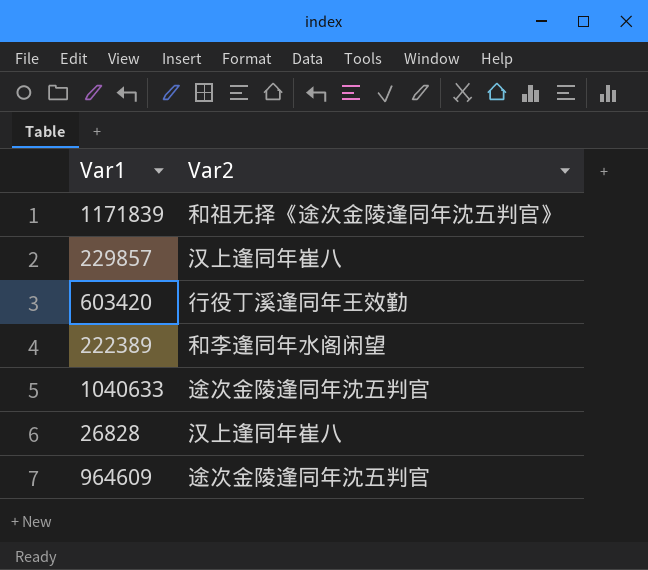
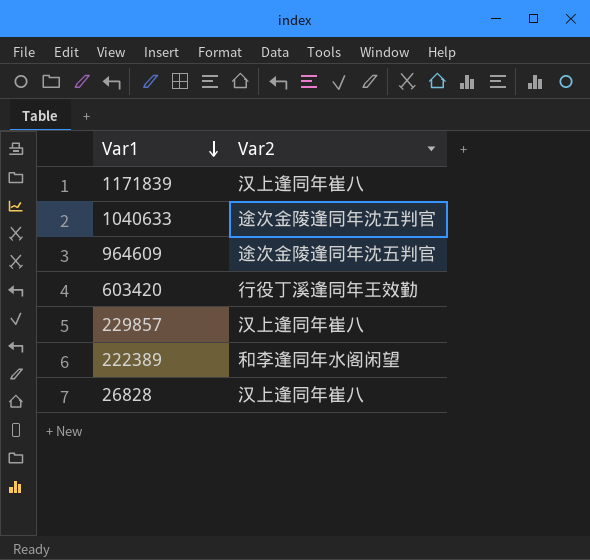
row order: none -> Var1 descending
1171839 | Var2: 和祖无择《途次金陵逢同年沈五判官》 -> 汉上逢同年崔八

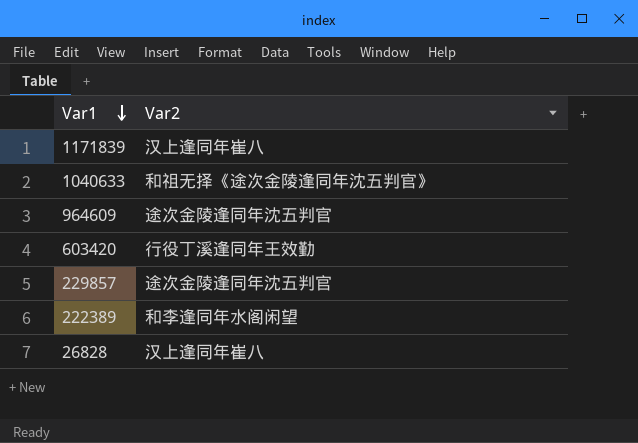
1040633 | Var2: 途次金陵逢同年沈五判官 -> 和祖无择《途次金陵逢同年沈五判官》
229857 | Var2: 汉上逢同年崔八 -> 途次金陵逢同年沈五判官

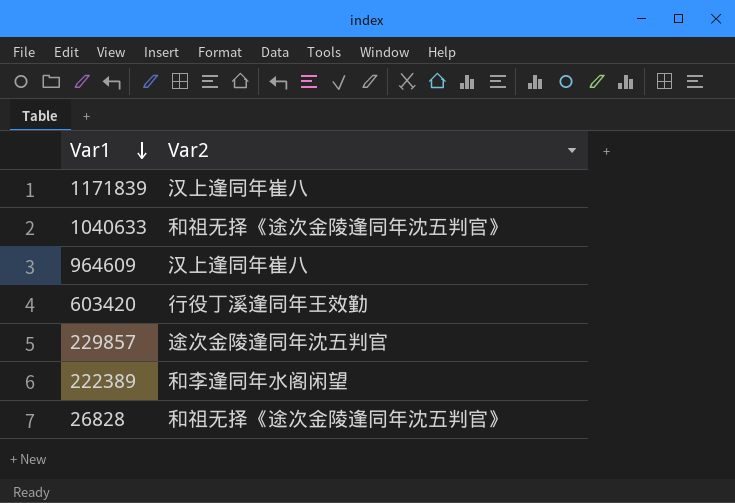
964609 | Var2: 途次金陵逢同年沈五判官 -> 汉上逢同年崔八
26828 | Var2: 汉上逢同年崔八 -> 和祖无择《途次金陵逢同年沈五判官》

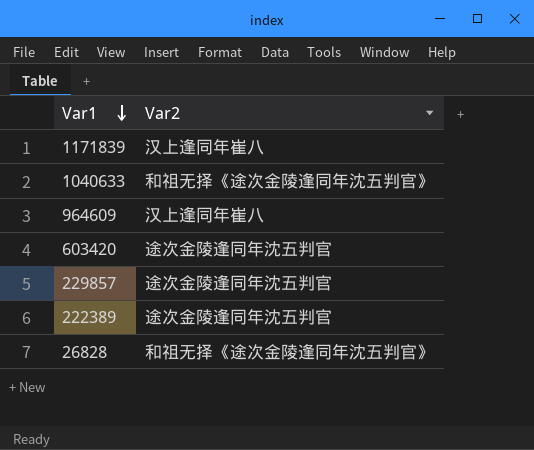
603420 | Var2: 行役丁溪逢同年王效勤 -> 途次金陵逢同年沈五判官
222389 | Var2: 和李逢同年水阁闲望 -> 途次金陵逢同年沈五判官

